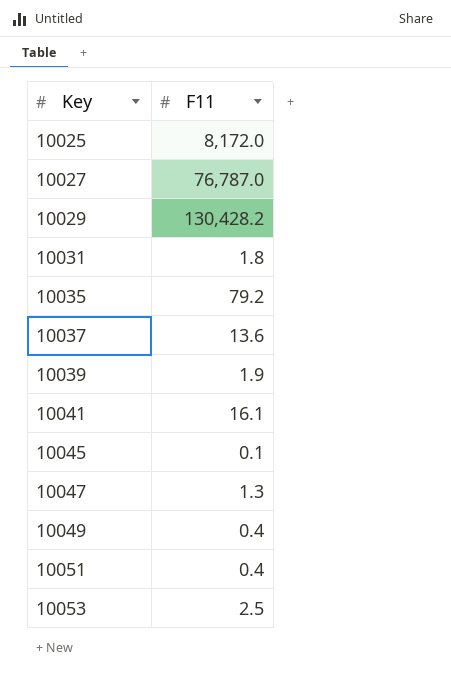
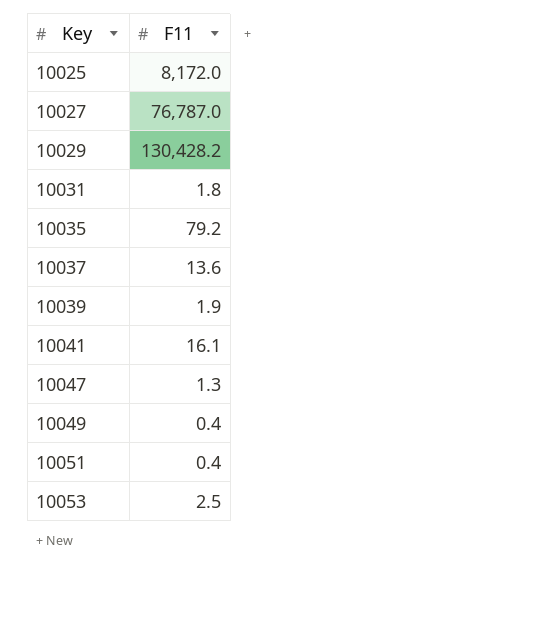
row 10045: 0.1 -> none

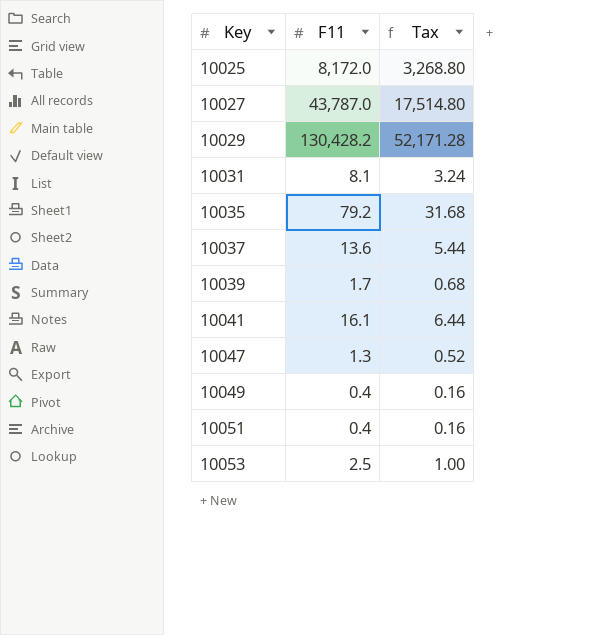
column Tax | formula: none -> [F11] * 0.4
10027 | F11: 76,787.0 -> 43,787.0
10031 | F11: 1.8 -> 8.1
10039 | F11: 1.9 -> 1.7

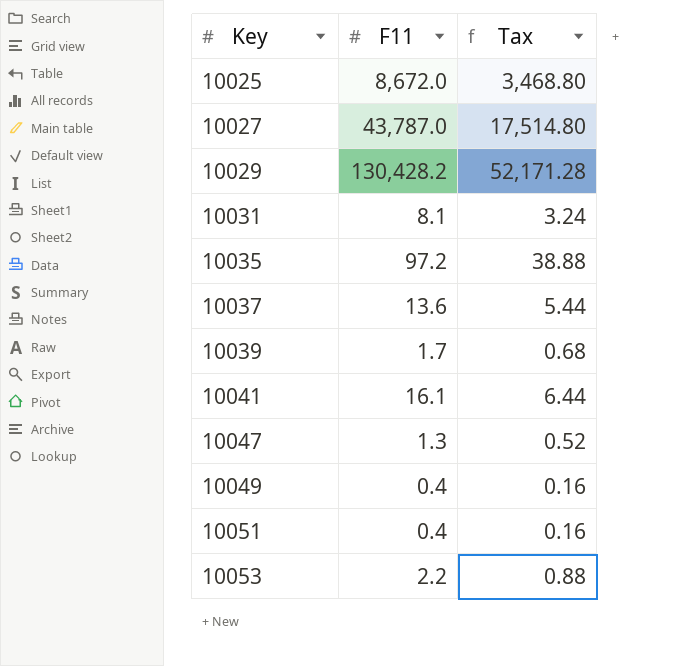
10025 | F11: 8,172.0 -> 8,672.0
10025 | Tax: 3,268.80 -> 3,468.80
10035 | F11: 79.2 -> 97.2
10035 | Tax: 31.68 -> 38.88
10053 | F11: 2.5 -> 2.2
10053 | Tax: 1.00 -> 0.88

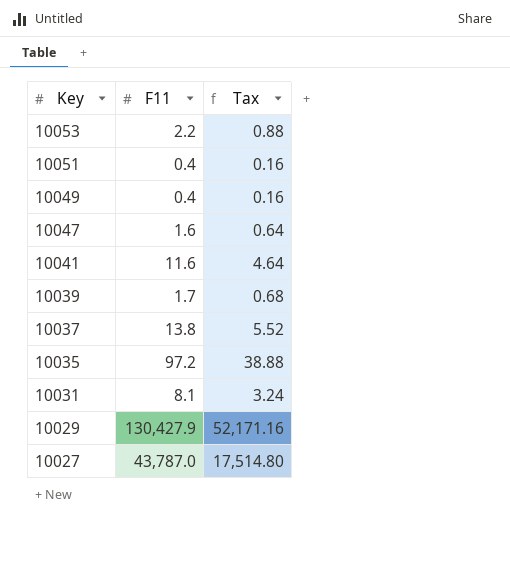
row order: Key ascending -> Key descending
row 10025: 8,672.0 | 3,468.80 -> none
10047 | F11: 1.3 -> 1.6
10047 | Tax: 0.52 -> 0.64
10041 | F11: 16.1 -> 11.6
10041 | Tax: 6.44 -> 4.64
10037 | F11: 13.6 -> 13.8
10037 | Tax: 5.44 -> 5.52
10029 | F11: 130,428.2 -> 130,427.9
10029 | Tax: 52,171.28 -> 52,171.16

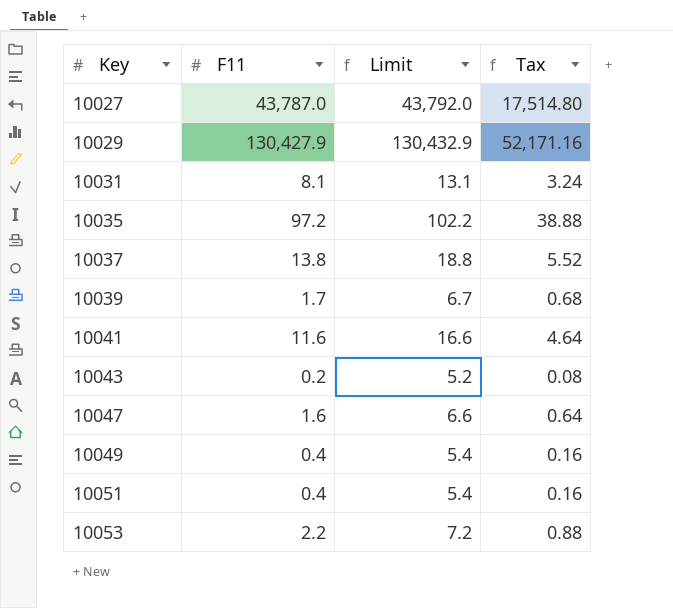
row order: Key descending -> Key ascending
column Limit | formula: none -> [F11] + 5
row 10043: none -> 0.2 | 5.2 | 0.08

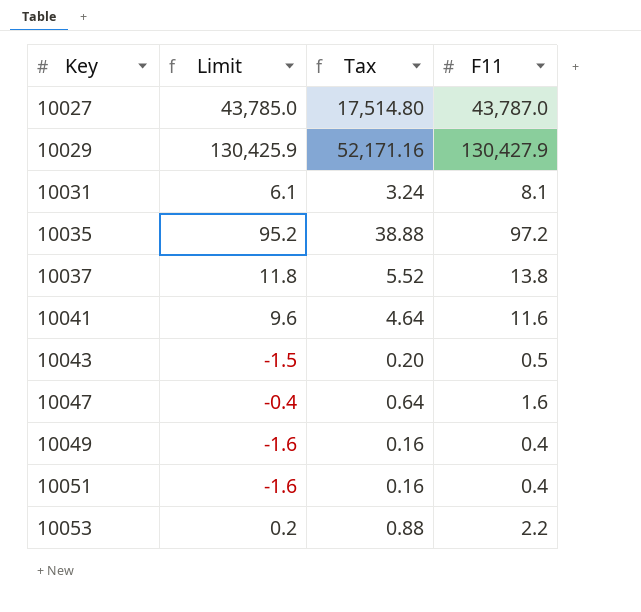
column Limit | formula: [F11] + 5 -> [F11] - 2
column F11 | position: 2 -> 4
row 10039: 1.7 | 6.7 | 0.68 -> none
10043 | Tax: 0.08 -> 0.20
10043 | F11: 0.2 -> 0.5

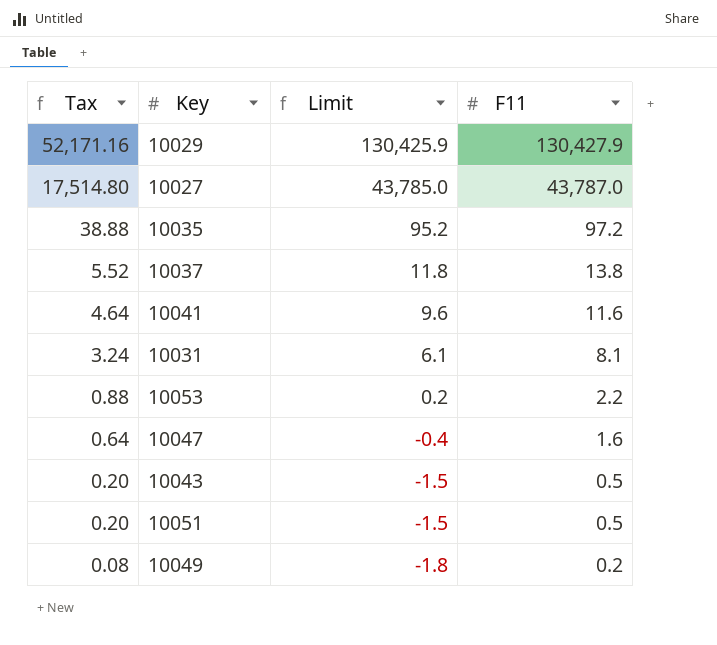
row order: Key ascending -> Tax descending
column Tax | position: 3 -> 1
10051 | Tax: 0.16 -> 0.20
10051 | Limit: -1.6 -> -1.5
10051 | F11: 0.4 -> 0.5
10049 | Tax: 0.16 -> 0.08
10049 | Limit: -1.6 -> -1.8
10049 | F11: 0.4 -> 0.2

